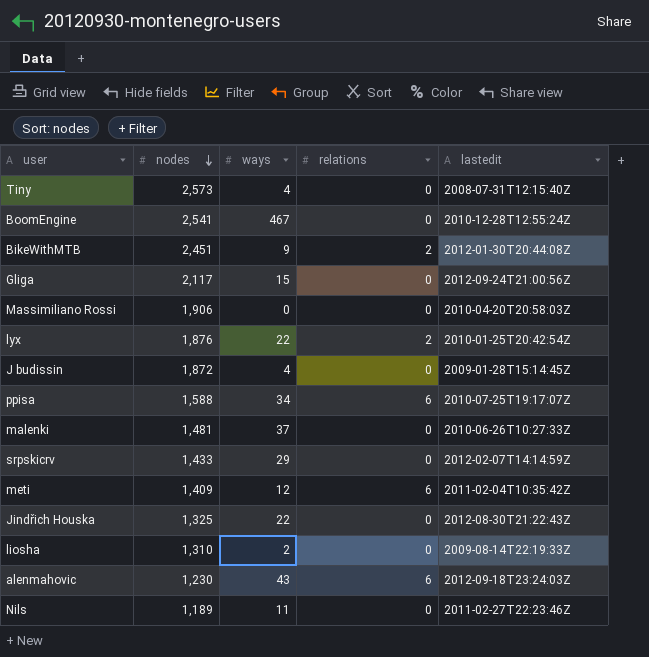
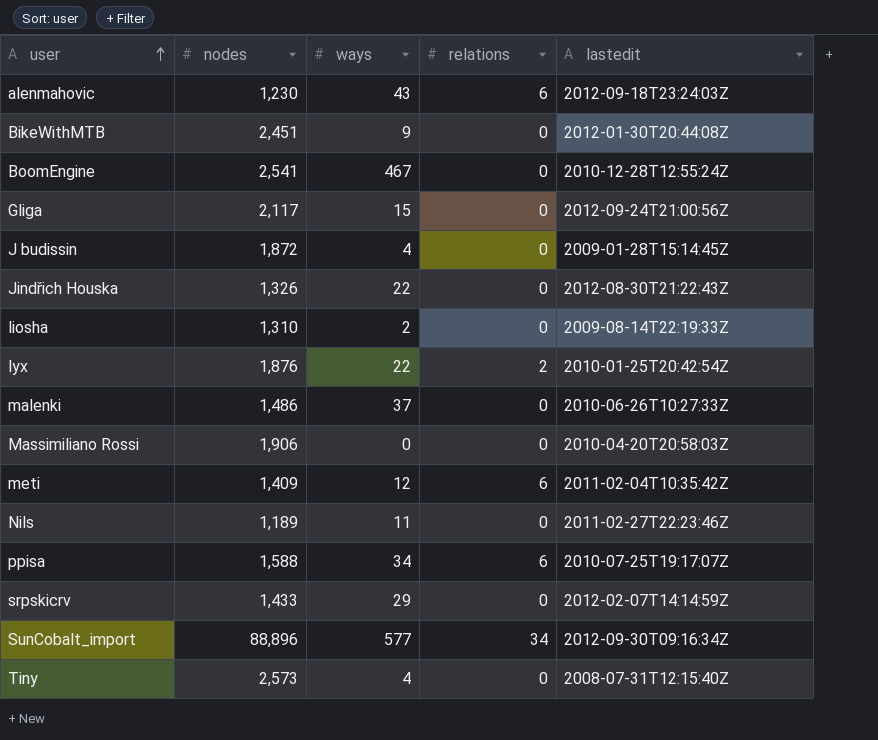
row order: nodes descending -> user ascending
BikeWithMTB | relations: 2 -> 0
Jindřich Houska | nodes: 1,325 -> 1,326
malenki | nodes: 1,481 -> 1,486
row SunCobalt_import: none -> 88,896 | 577 | 34 | 2012-09-30T09:16:34Z

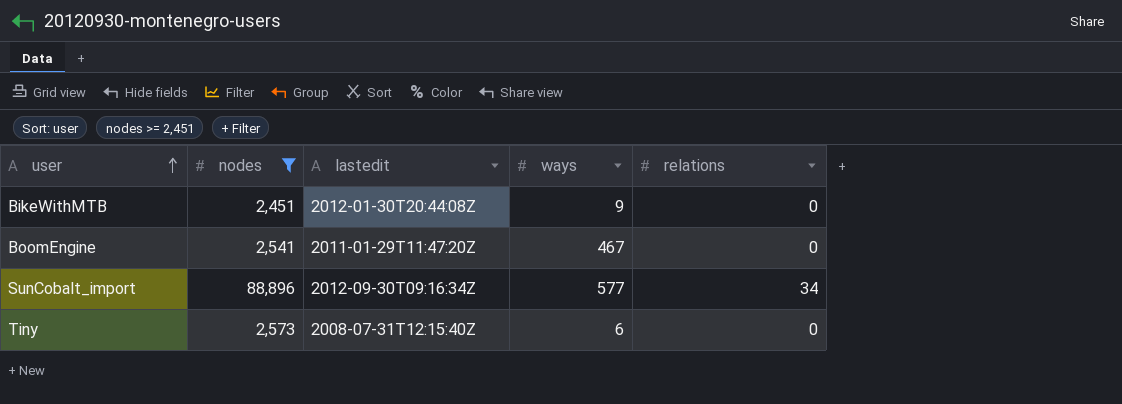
filter: none -> nodes >= 2,451
column lastedit | position: 5 -> 3
BoomEngine | lastedit: 2010-12-28T12:55:24Z -> 2011-01-29T11:47:20Z
Tiny | ways: 4 -> 6

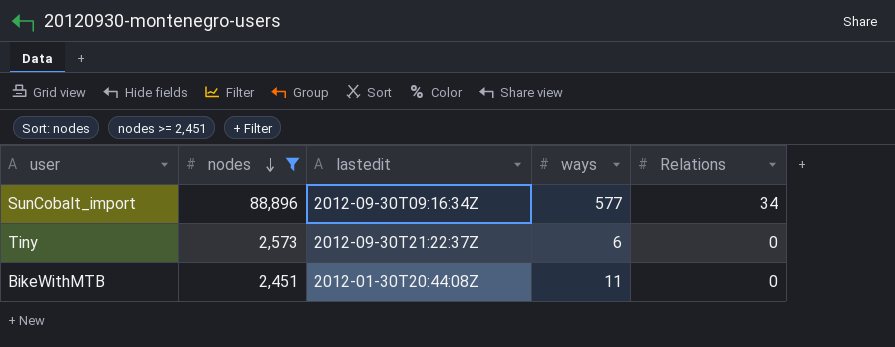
row order: user ascending -> nodes descending
column name: relations -> Relations
row BoomEngine: 2,541 | 2011-01-29T11:47:20Z | 467 | 0 -> none
Tiny | lastedit: 2008-07-31T12:15:40Z -> 2012-09-30T21:22:37Z
BikeWithMTB | ways: 9 -> 11

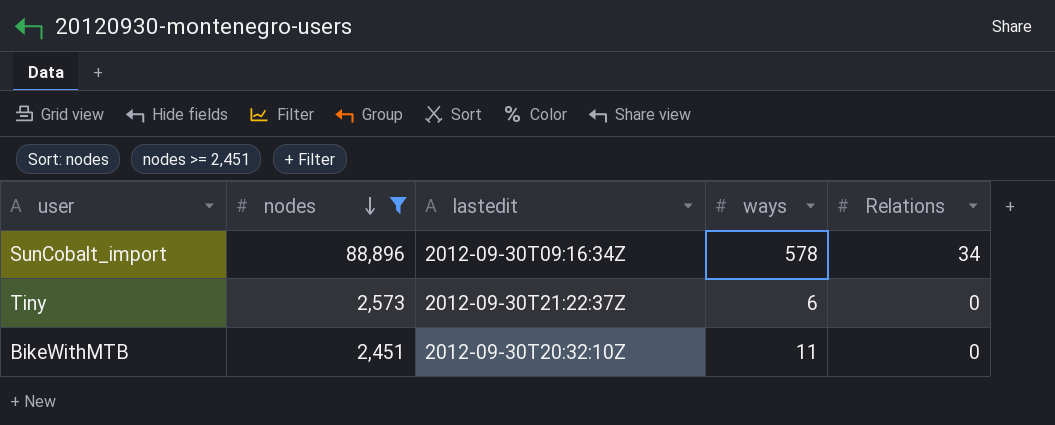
SunCobalt_import | ways: 577 -> 578
BikeWithMTB | lastedit: 2012-01-30T20:44:08Z -> 2012-09-30T20:32:10Z

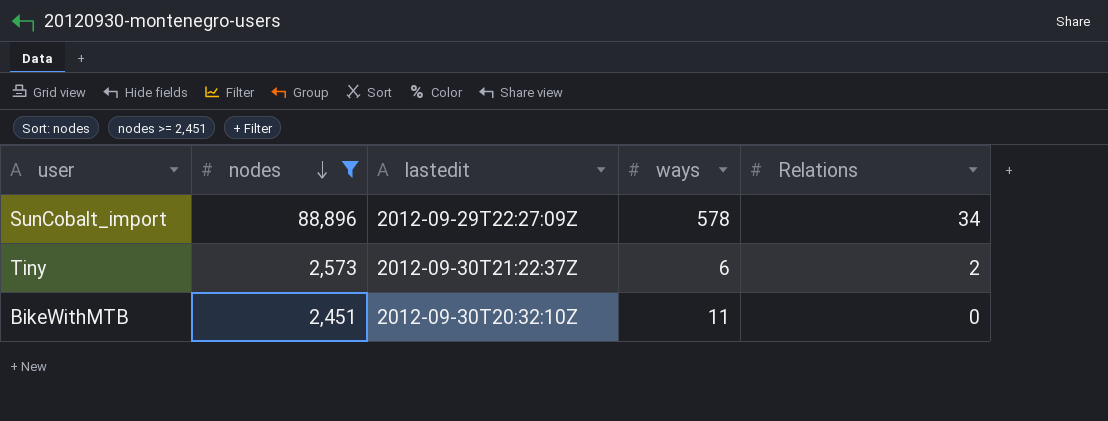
SunCobalt_import | lastedit: 2012-09-30T09:16:34Z -> 2012-09-29T22:27:09Z
Tiny | Relations: 0 -> 2

